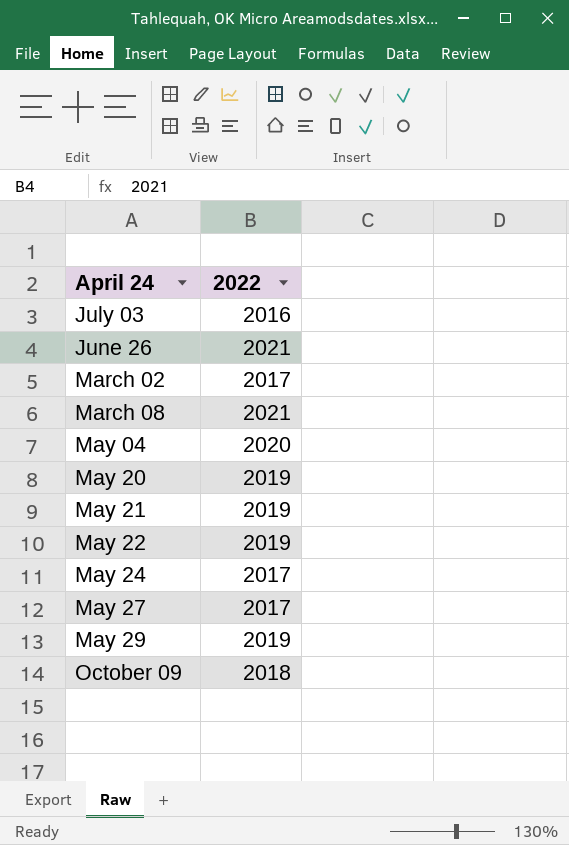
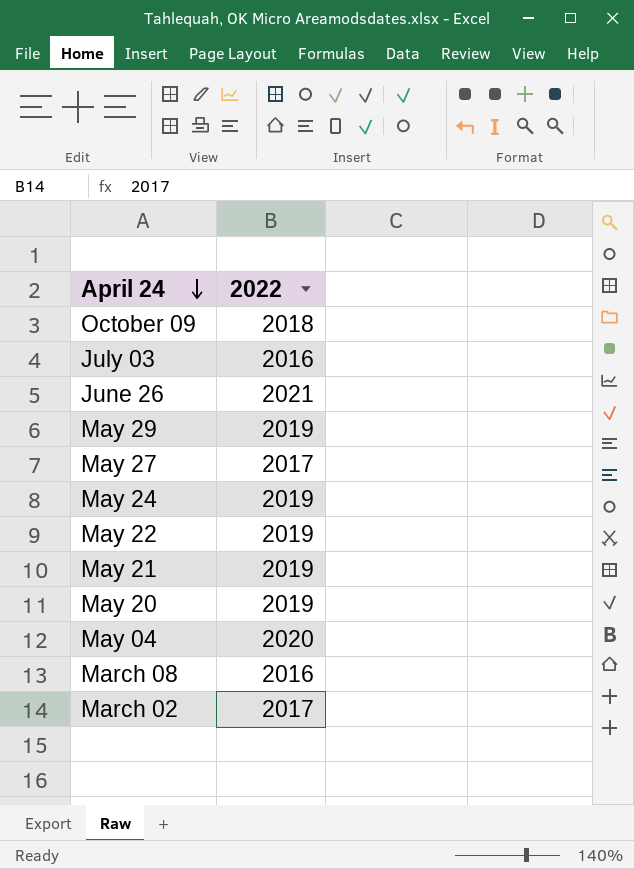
row order: none -> April 24 descending
May 24 | 2022: 2017 -> 2019
March 08 | 2022: 2021 -> 2016

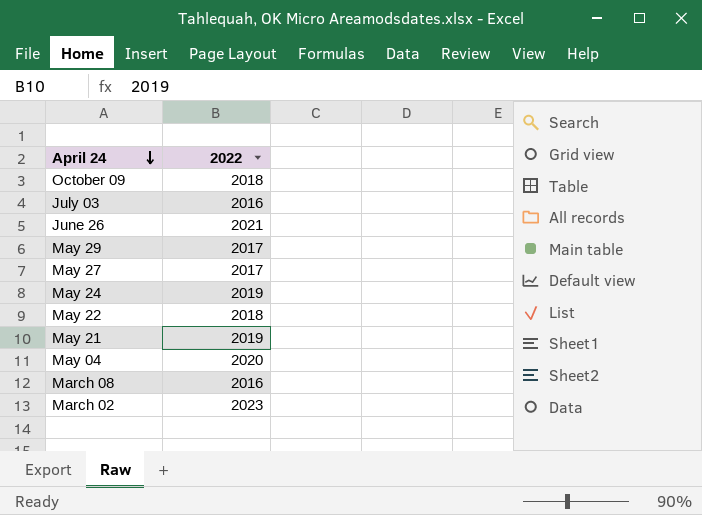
row May 20: 2019 -> none
May 29 | 2022: 2019 -> 2017
May 22 | 2022: 2019 -> 2018
March 02 | 2022: 2017 -> 2023

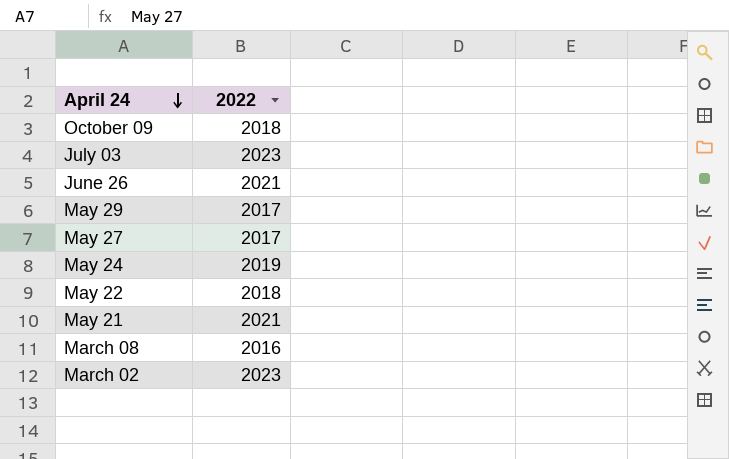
row May 04: 2020 -> none
July 03 | 2022: 2016 -> 2023
May 21 | 2022: 2019 -> 2021

